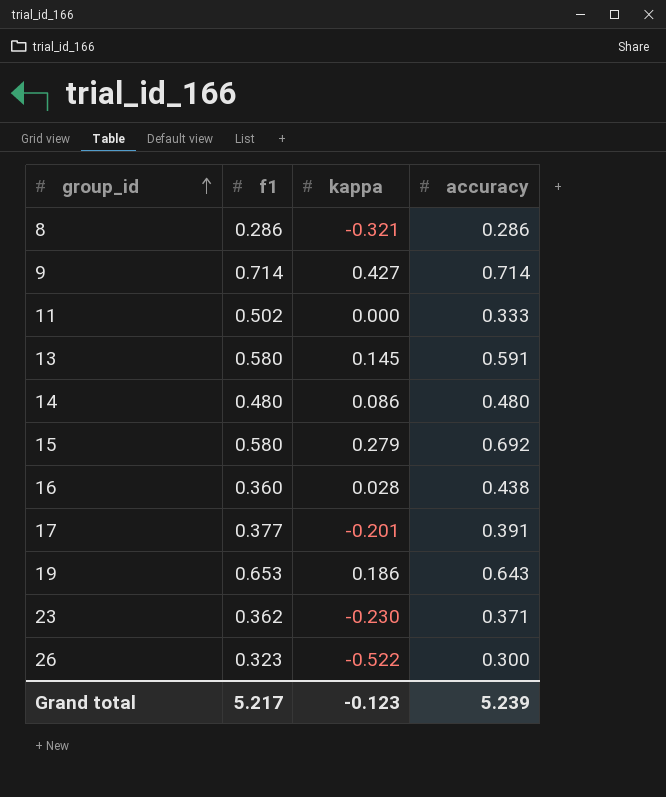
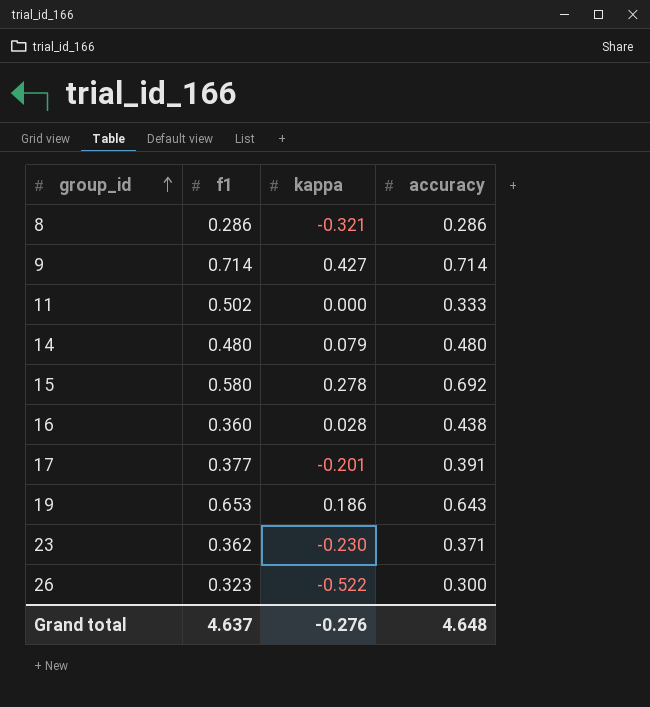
row 13: 0.580 | 0.145 | 0.591 -> none
14 | kappa: 0.086 -> 0.079
15 | kappa: 0.279 -> 0.278
Grand total | f1: 5.217 -> 4.637
Grand total | kappa: -0.123 -> -0.276
Grand total | accuracy: 5.239 -> 4.648

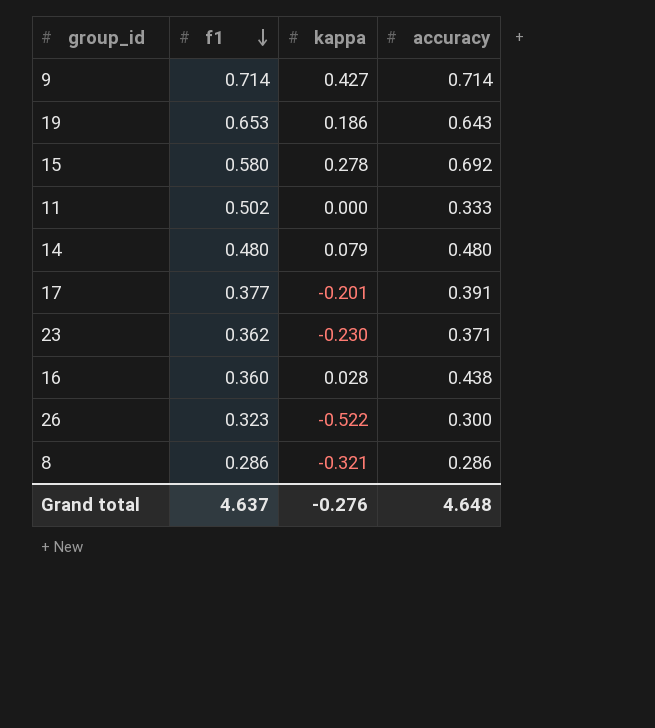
row order: group_id ascending -> f1 descending

